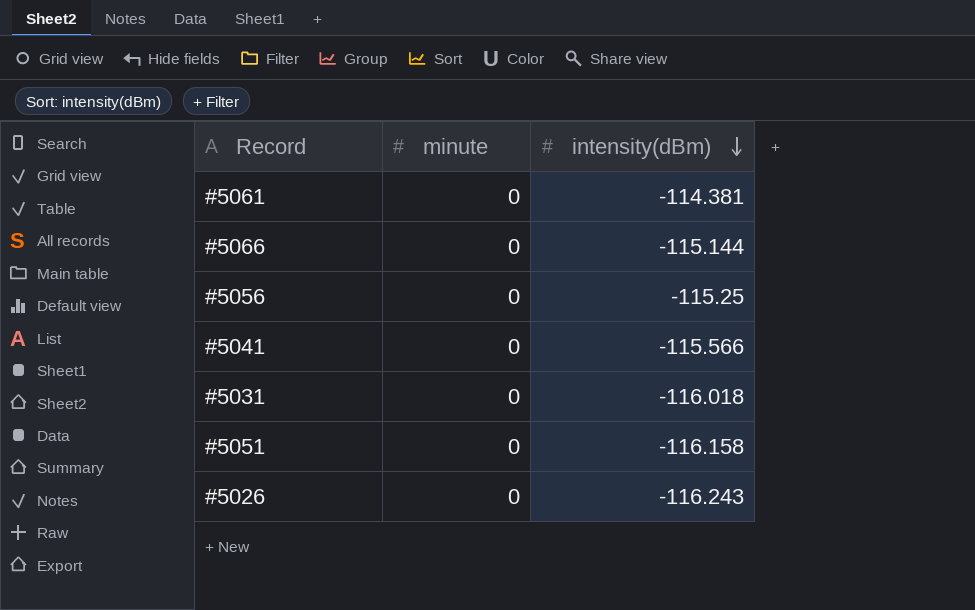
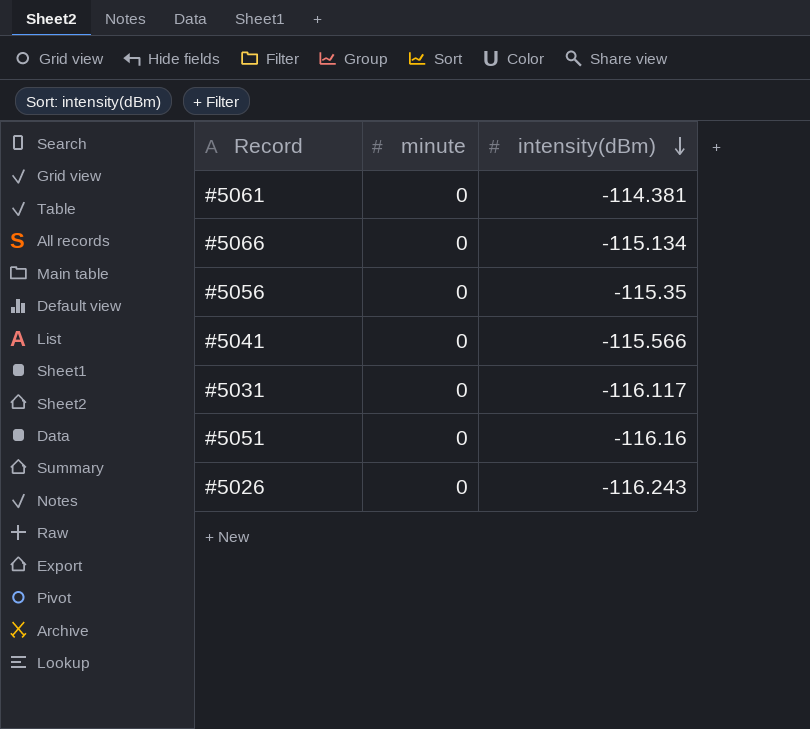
#5066 | intensity(dBm): -115.144 -> -115.134
#5056 | intensity(dBm): -115.25 -> -115.35
#5031 | intensity(dBm): -116.018 -> -116.117
#5051 | intensity(dBm): -116.158 -> -116.16

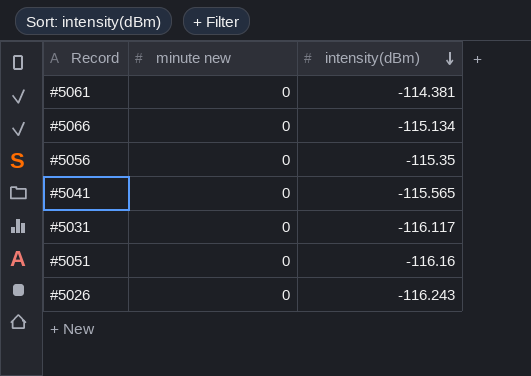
column name: minute -> minute new
#5041 | intensity(dBm): -115.566 -> -115.565

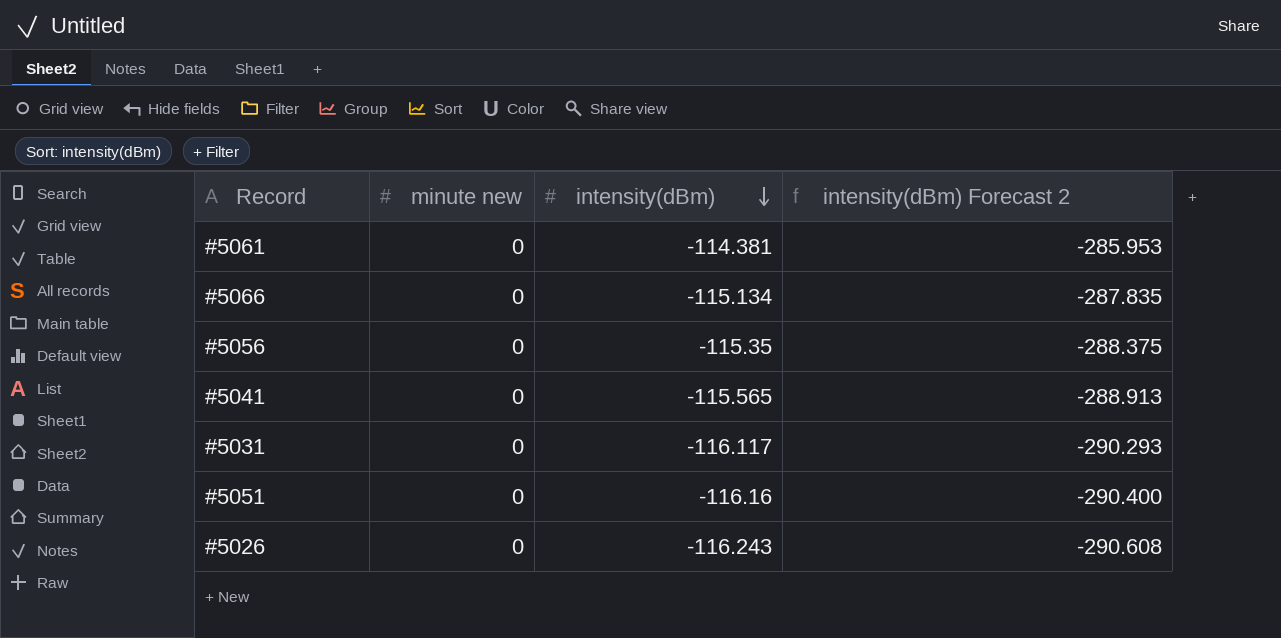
column intensity(dBm) Forecast 2 | formula: none -> [intensity(dBm)] * 2.5

